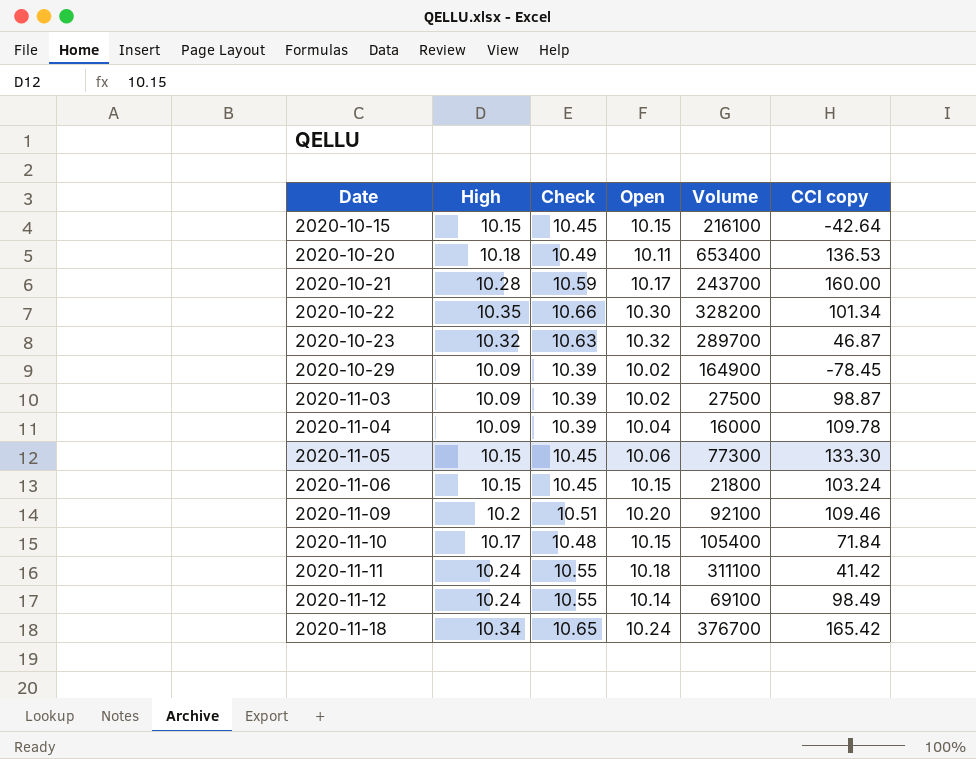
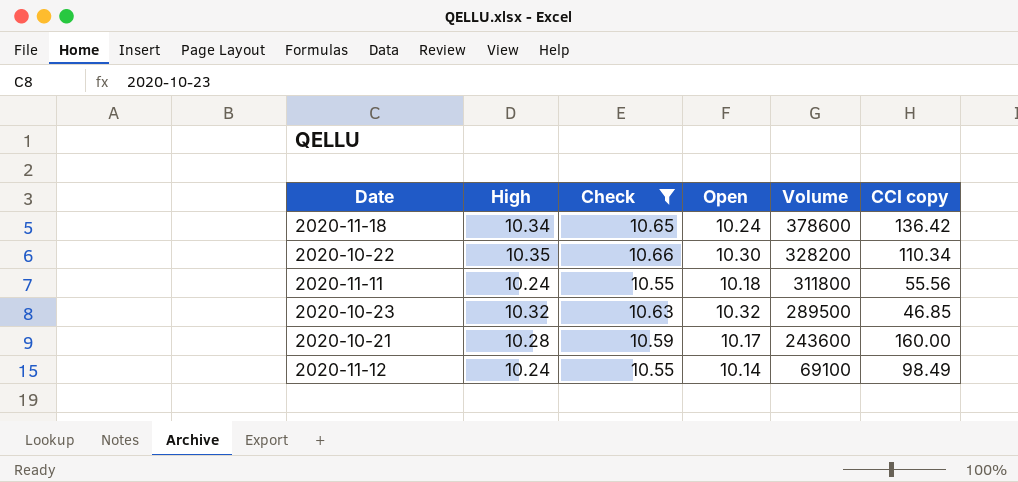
filter: none -> Check >= 10.55
row order: Date ascending -> Volume descending
2020-11-18 | Volume: 376700 -> 378600
2020-11-18 | CCI copy: 165.42 -> 136.42
2020-10-22 | CCI copy: 101.34 -> 110.34
2020-11-11 | Volume: 311100 -> 311800
2020-11-11 | CCI copy: 41.42 -> 55.56
2020-10-23 | Volume: 289700 -> 289500
2020-10-23 | CCI copy: 46.87 -> 46.85
2020-10-21 | Volume: 243700 -> 243600

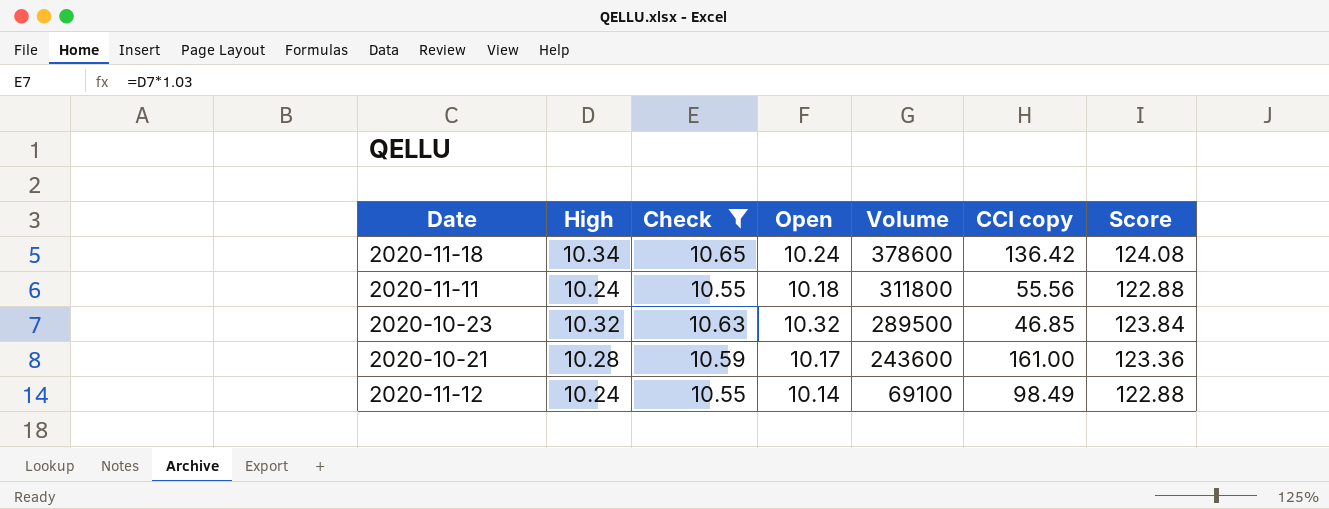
column Score | formula: none -> [High] * 12
row 2020-10-22: 10.35 | 10.66 | 10.30 | 328200 | 110.34 -> none
2020-10-21 | CCI copy: 160.00 -> 161.00

